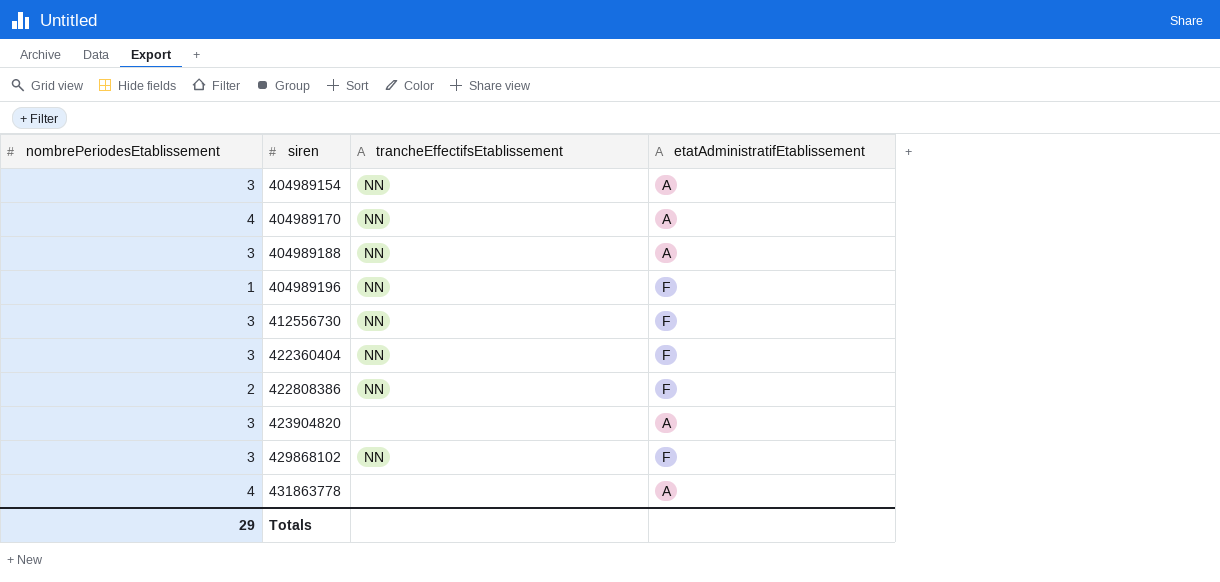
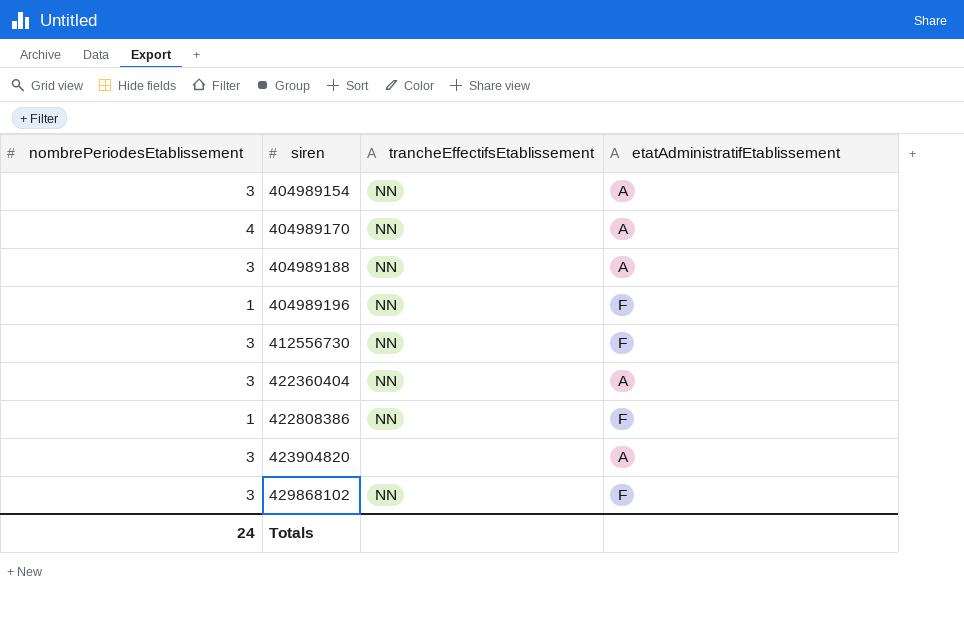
row 431863778: 4 | none | A -> none
422360404 | etatAdministratifEtablissement: F -> A
422808386 | nombrePeriodesEtablissement: 2 -> 1
Totals | nombrePeriodesEtablissement: 29 -> 24

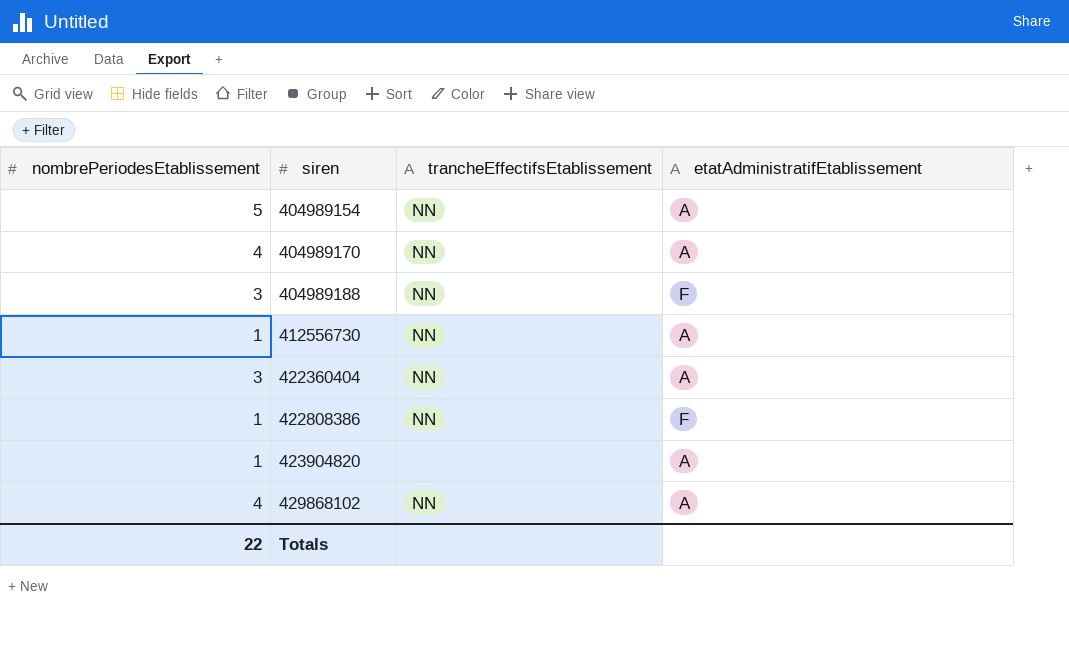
row 404989196: 1 | NN | F -> none
404989154 | nombrePeriodesEtablissement: 3 -> 5
404989188 | etatAdministratifEtablissement: A -> F
412556730 | nombrePeriodesEtablissement: 3 -> 1
412556730 | etatAdministratifEtablissement: F -> A
423904820 | nombrePeriodesEtablissement: 3 -> 1
429868102 | nombrePeriodesEtablissement: 3 -> 4
429868102 | etatAdministratifEtablissement: F -> A
Totals | nombrePeriodesEtablissement: 24 -> 22

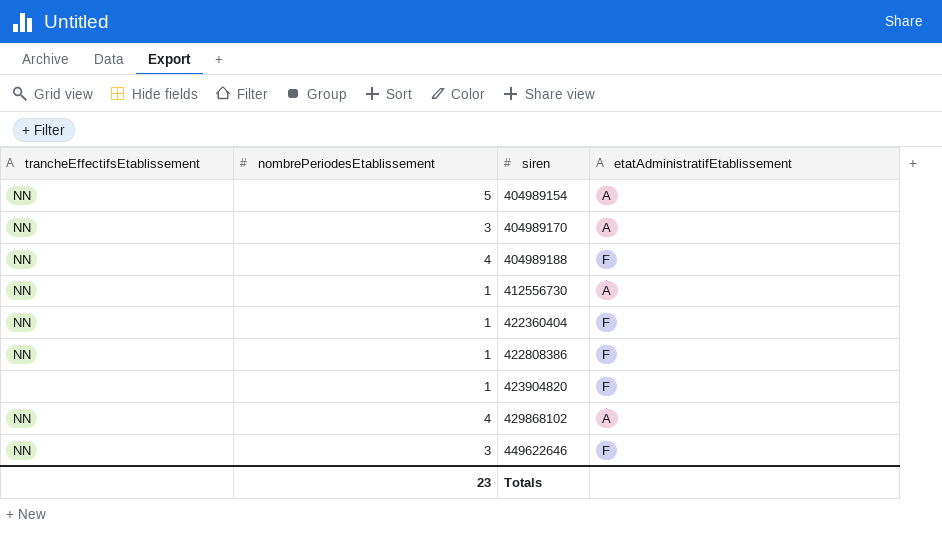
column trancheEffectifsEtablissement | position: 3 -> 1
404989170 | nombrePeriodesEtablissement: 4 -> 3
404989188 | nombrePeriodesEtablissement: 3 -> 4
422360404 | nombrePeriodesEtablissement: 3 -> 1
422360404 | etatAdministratifEtablissement: A -> F
423904820 | etatAdministratifEtablissement: A -> F
row 449622646: none -> NN | 3 | F
Totals | nombrePeriodesEtablissement: 22 -> 23

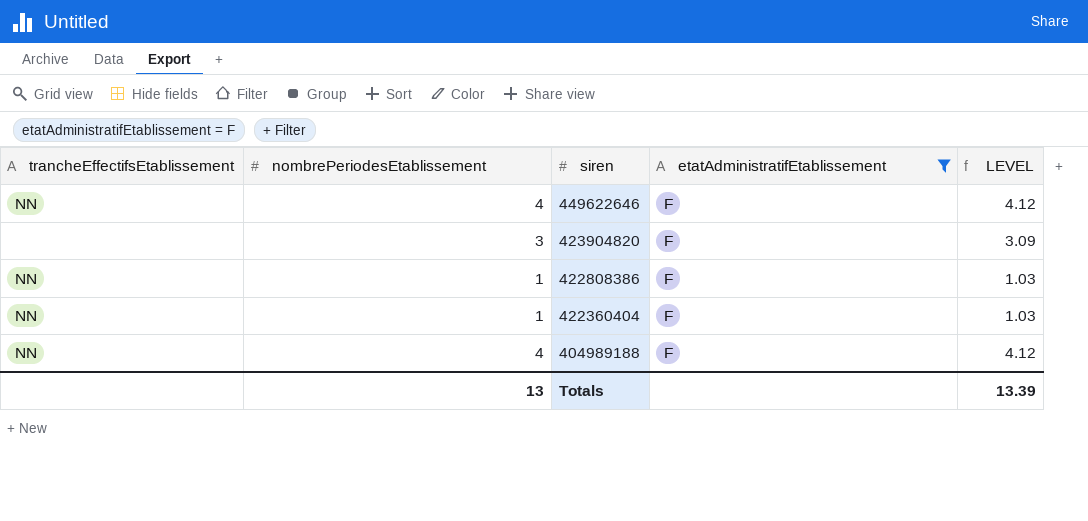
filter: none -> etatAdministratifEtablissement = F
row order: siren ascending -> siren descending
column LEVEL | formula: none -> [nombrePeriodesEtablissement] * 1.03
449622646 | nombrePeriodesEtablissement: 3 -> 4
423904820 | nombrePeriodesEtablissement: 1 -> 3
Totals | nombrePeriodesEtablissement: 23 -> 13

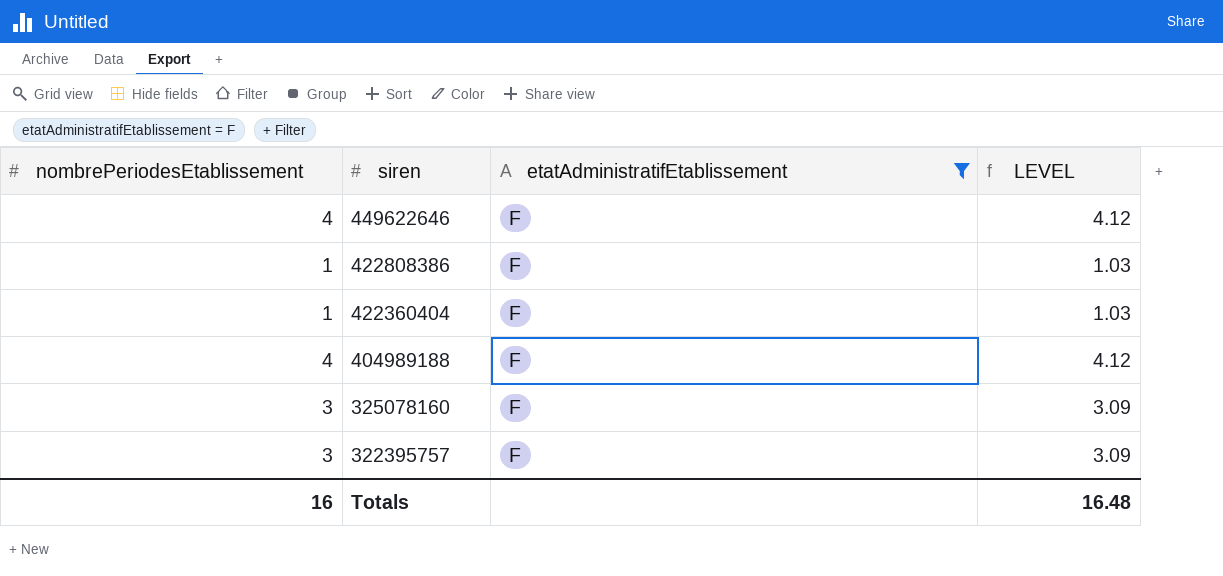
column trancheEffectifsEtablissement | position: 1 -> none
row 423904820: none | 3 | F | 3.09 -> none
row 325078160: none -> 3 | F | 3.09
row 322395757: none -> 3 | F | 3.09
Totals | nombrePeriodesEtablissement: 13 -> 16
Totals | LEVEL: 13.39 -> 16.48

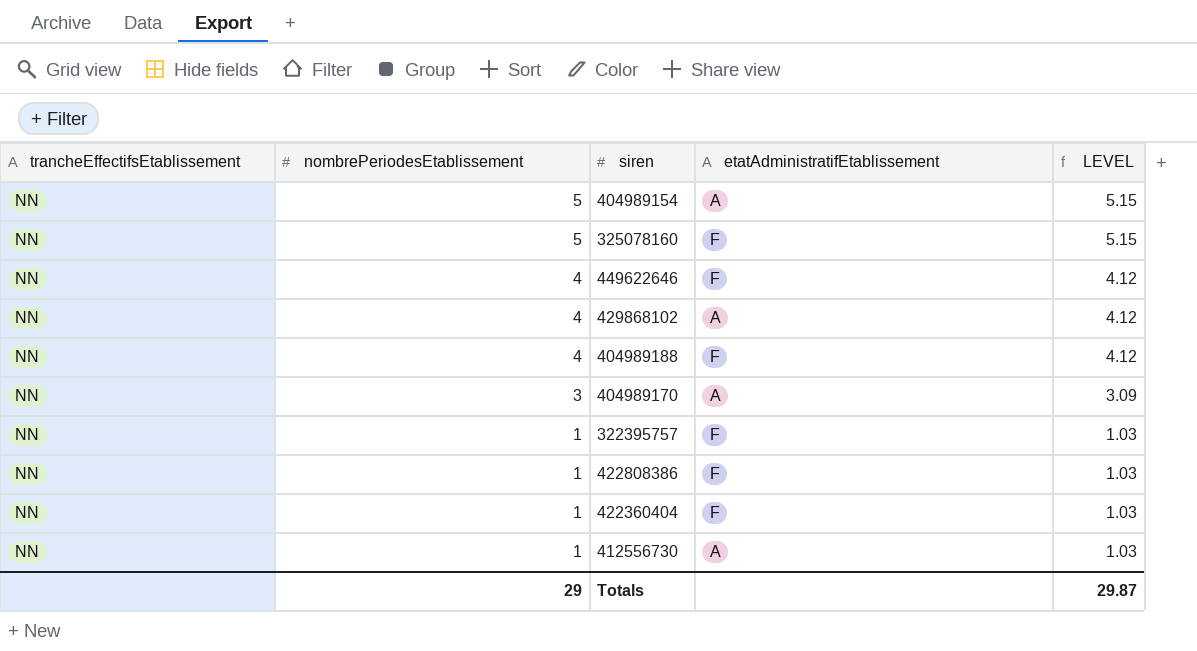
filter: etatAdministratifEtablissement = F -> none
row order: siren descending -> nombrePeriodesEtablissement descending
column trancheEffectifsEtablissement | position: none -> 1
325078160 | nombrePeriodesEtablissement: 3 -> 5
325078160 | LEVEL: 3.09 -> 5.15
322395757 | nombrePeriodesEtablissement: 3 -> 1
322395757 | LEVEL: 3.09 -> 1.03
Totals | nombrePeriodesEtablissement: 16 -> 29
Totals | LEVEL: 16.48 -> 29.87

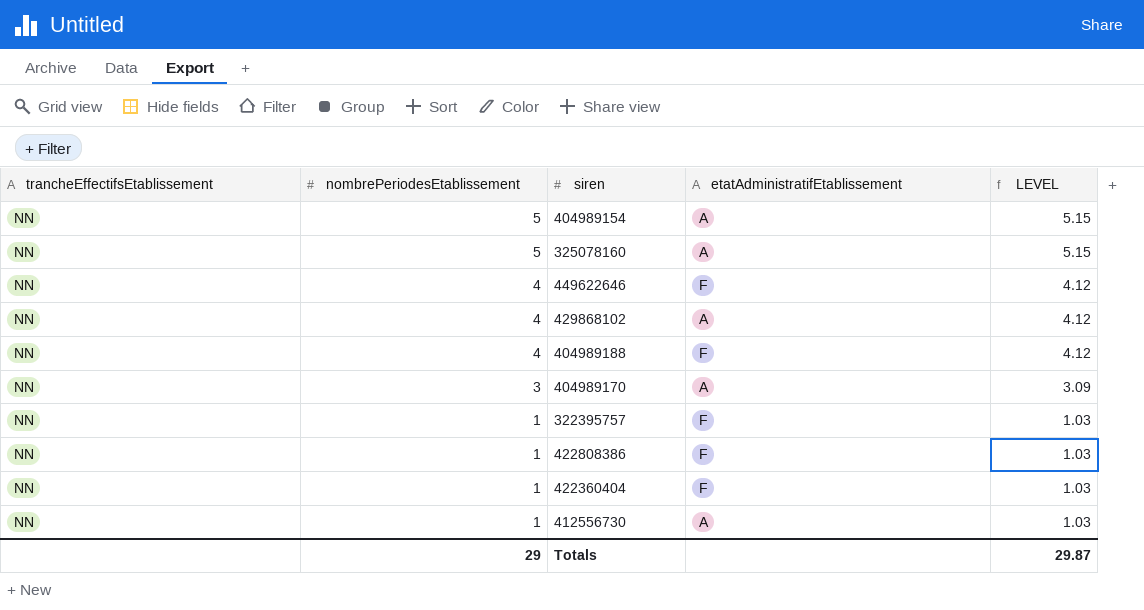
325078160 | etatAdministratifEtablissement: F -> A

